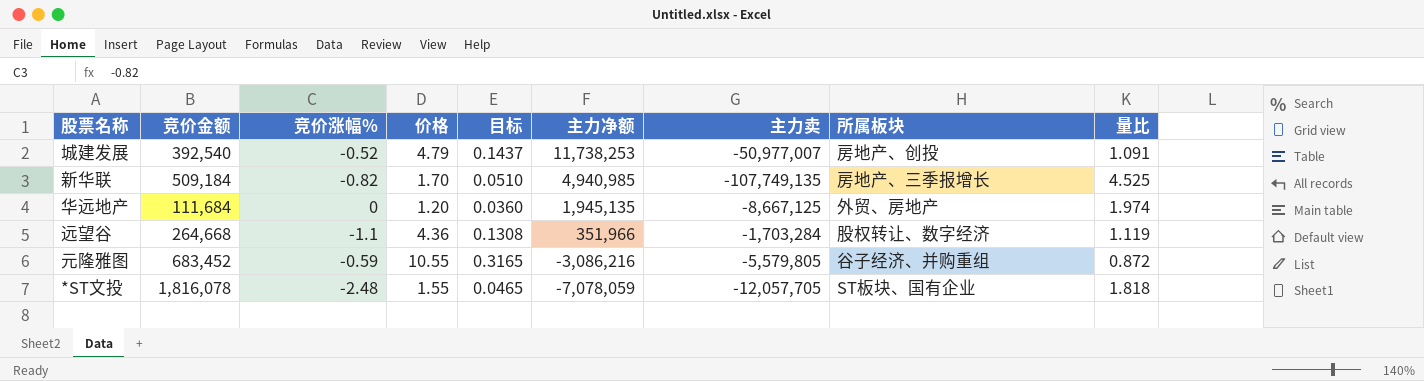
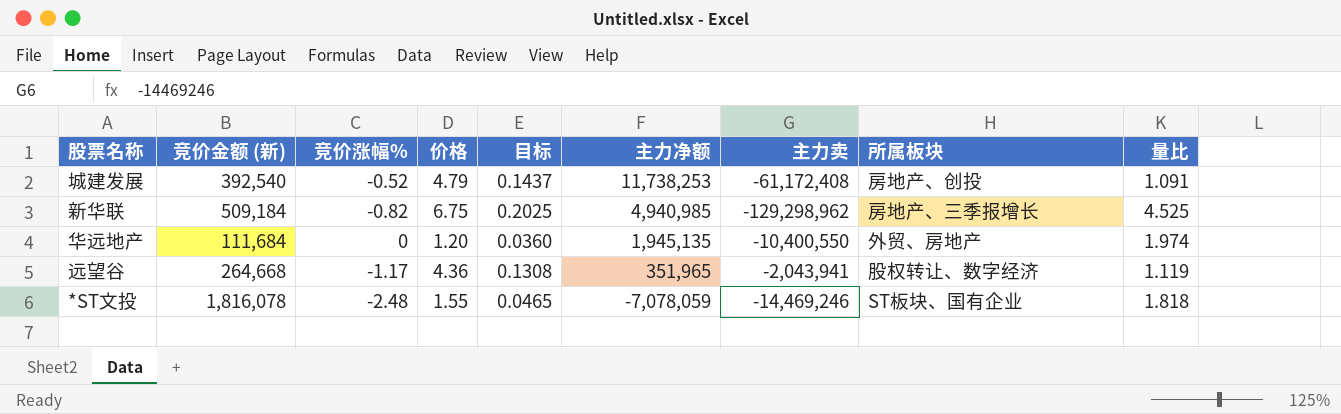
column name: 竞价金额 -> 竞价金额 (新)
row 元隆雅图: 683,452 | -0.59 | 10.55 | 0.3165 | -3,086,216 | -5,579,805 | 谷子经济、并购重组 | 0.872 -> none
城建发展 | 主力卖: -50,977,007 -> -61,172,408
新华联 | 价格: 1.70 -> 6.75
新华联 | 目标: 0.0510 -> 0.2025
新华联 | 主力卖: -107,749,135 -> -129,298,962
华远地产 | 主力卖: -8,667,125 -> -10,400,550
远望谷 | 竞价涨幅%: -1.1 -> -1.17
远望谷 | 主力净额: 351,966 -> 351,965
远望谷 | 主力卖: -1,703,284 -> -2,043,941
*ST文投 | 主力卖: -12,057,705 -> -14,469,246

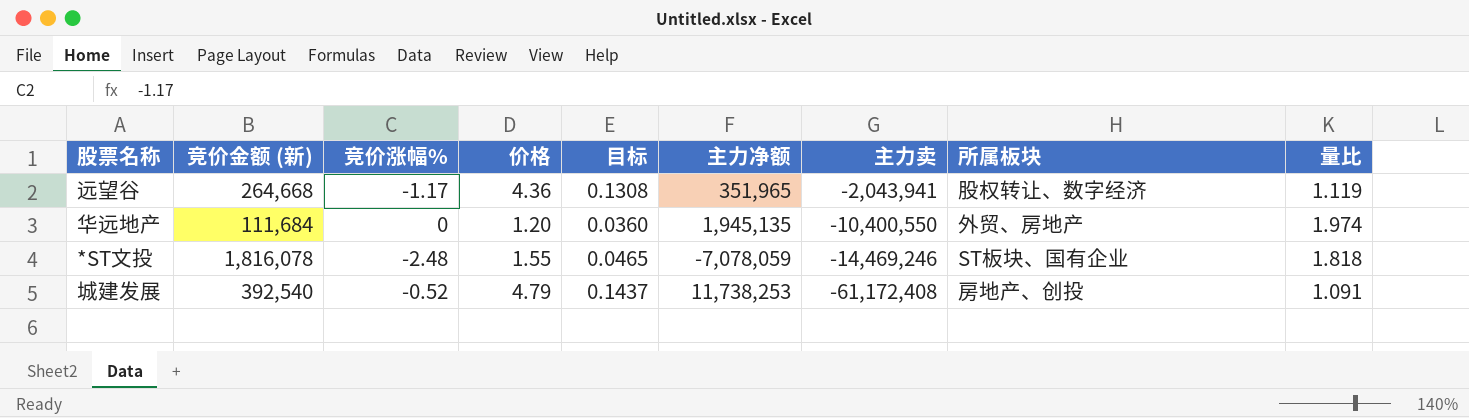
row order: 主力净额 descending -> 主力卖 descending
row 新华联: 509,184 | -0.82 | 6.75 | 0.2025 | 4,940,985 | -129,298,962 | 房地产、三季报增长 | 4.525 -> none

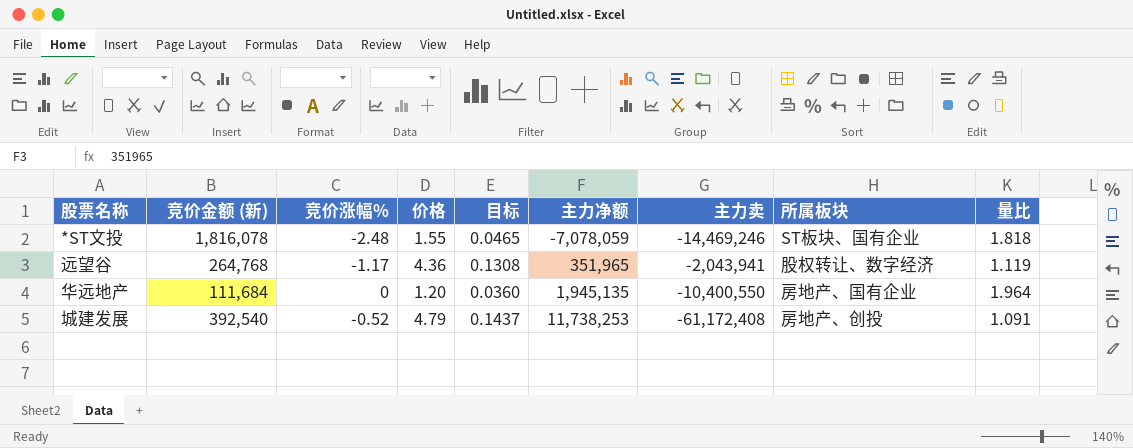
row order: 主力卖 descending -> 主力净额 ascending
远望谷 | 竞价金额 (新): 264,668 -> 264,768
华远地产 | 所属板块: 外贸、房地产 -> 房地产、国有企业
华远地产 | 量比: 1.974 -> 1.964

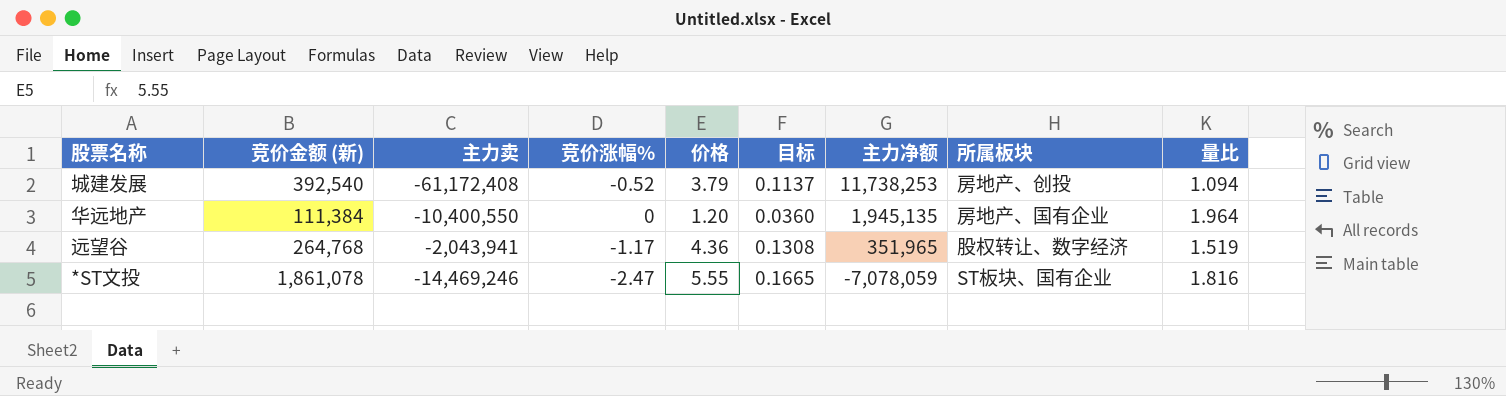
row order: 主力净额 ascending -> 主力净额 descending
column 主力卖 | position: 7 -> 3
城建发展 | 价格: 4.79 -> 3.79
城建发展 | 目标: 0.1437 -> 0.1137
城建发展 | 量比: 1.091 -> 1.094
华远地产 | 竞价金额 (新): 111,684 -> 111,384
远望谷 | 量比: 1.119 -> 1.519
*ST文投 | 竞价金额 (新): 1,816,078 -> 1,861,078
*ST文投 | 竞价涨幅%: -2.48 -> -2.47
*ST文投 | 价格: 1.55 -> 5.55
*ST文投 | 目标: 0.0465 -> 0.1665
*ST文投 | 量比: 1.818 -> 1.816

